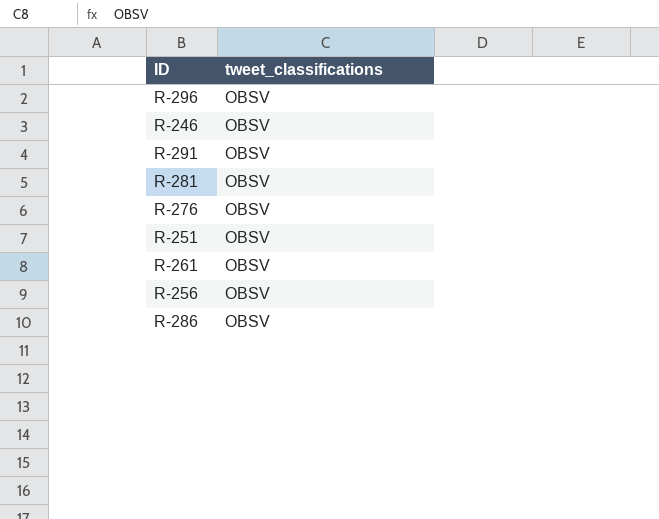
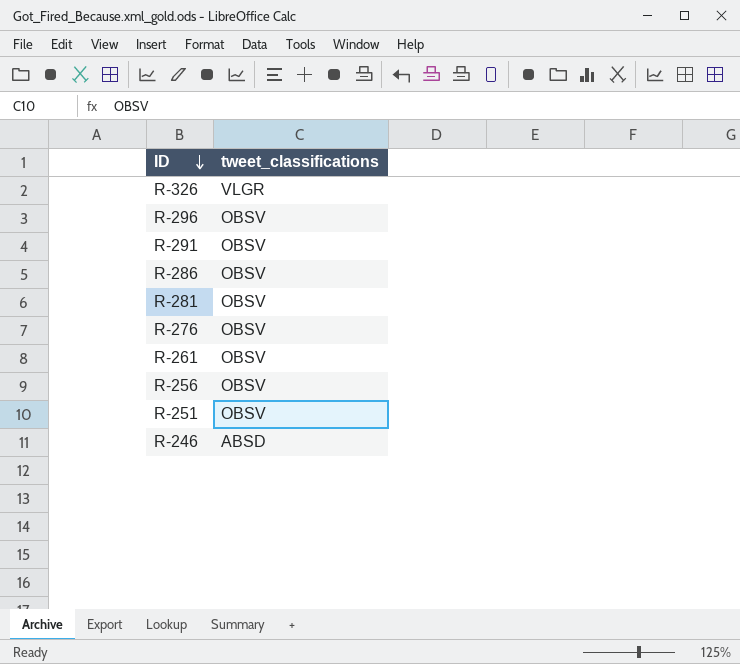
row order: none -> ID descending
row R-326: none -> VLGR
R-246 | tweet_classifications: OBSV -> ABSD

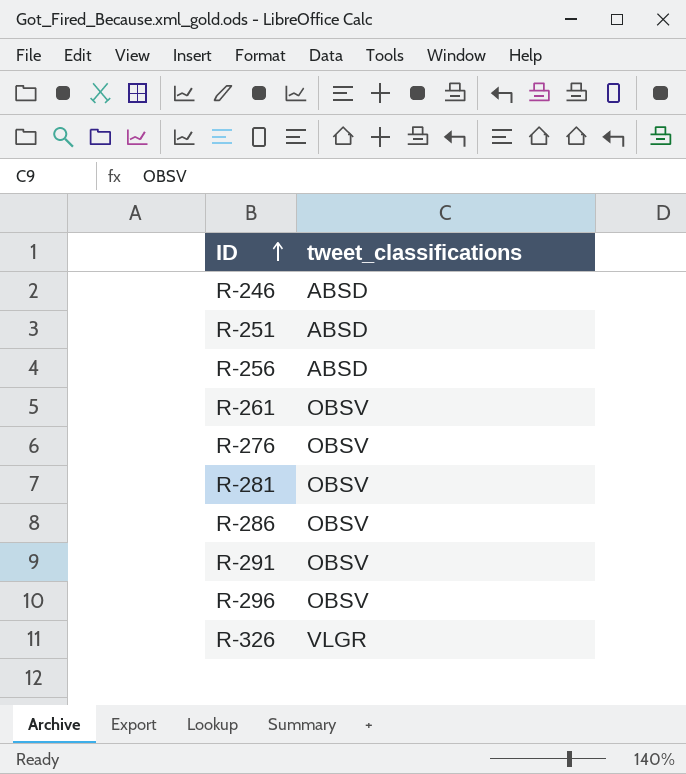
row order: ID descending -> ID ascending
R-251 | tweet_classifications: OBSV -> ABSD
R-256 | tweet_classifications: OBSV -> ABSD

